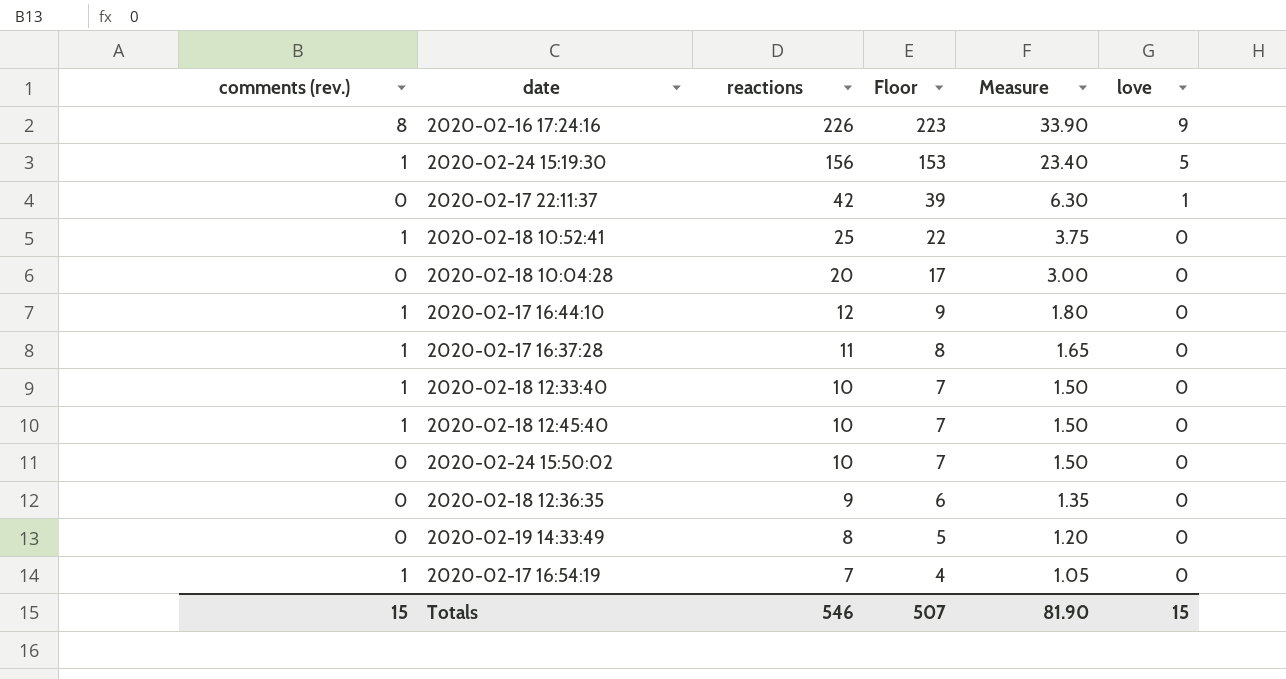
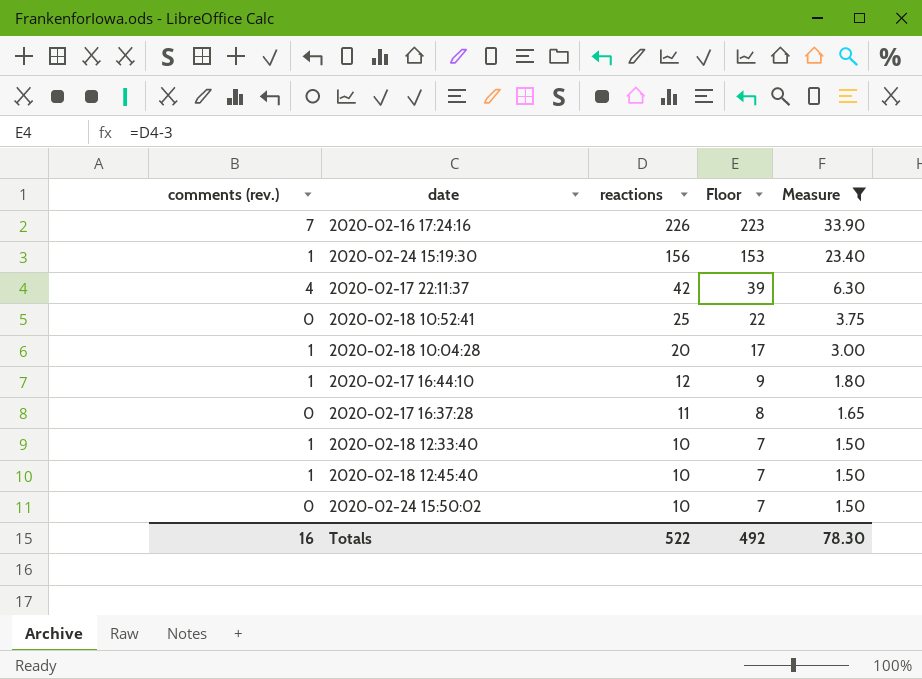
filter: none -> Measure >= 1.50
column love | position: 6 -> none
2020-02-16 17:24:16 | comments (rev.): 8 -> 7
2020-02-17 22:11:37 | comments (rev.): 0 -> 4
2020-02-18 10:52:41 | comments (rev.): 1 -> 0
2020-02-18 10:04:28 | comments (rev.): 0 -> 1
2020-02-17 16:37:28 | comments (rev.): 1 -> 0
Totals | comments (rev.): 15 -> 16
Totals | reactions: 546 -> 522
Totals | Floor: 507 -> 492
Totals | Measure: 81.90 -> 78.30

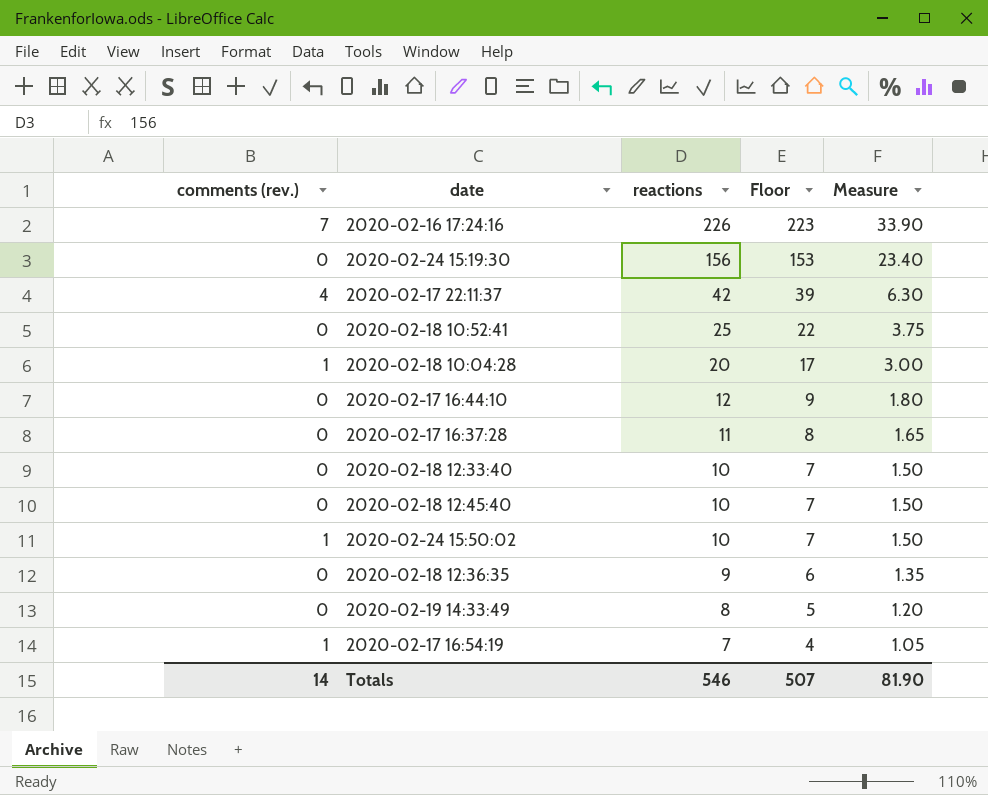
filter: Measure >= 1.50 -> none
2020-02-24 15:19:30 | comments (rev.): 1 -> 0
2020-02-17 16:44:10 | comments (rev.): 1 -> 0
2020-02-18 12:33:40 | comments (rev.): 1 -> 0
2020-02-18 12:45:40 | comments (rev.): 1 -> 0
2020-02-24 15:50:02 | comments (rev.): 0 -> 1
Totals | comments (rev.): 16 -> 14
Totals | reactions: 522 -> 546
Totals | Floor: 492 -> 507
Totals | Measure: 78.30 -> 81.90

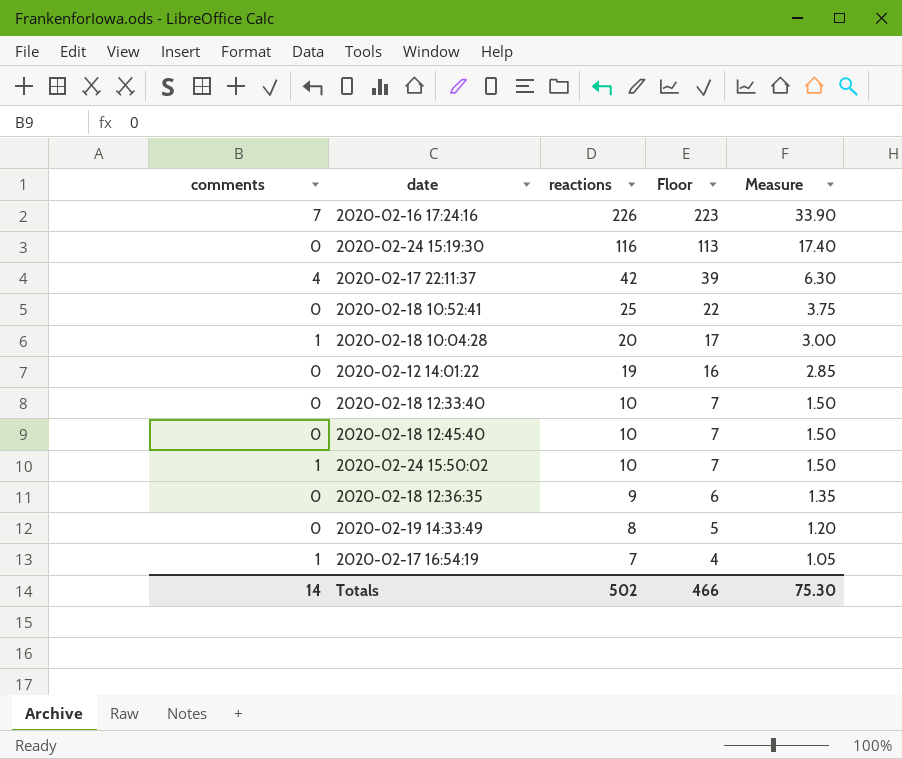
column name: comments (rev.) -> comments
row 2020-02-17 16:44:10: 0 | 12 | 9 | 1.80 -> none
row 2020-02-17 16:37:28: 0 | 11 | 8 | 1.65 -> none
2020-02-24 15:19:30 | reactions: 156 -> 116
2020-02-24 15:19:30 | Floor: 153 -> 113
2020-02-24 15:19:30 | Measure: 23.40 -> 17.40
row 2020-02-12 14:01:22: none -> 0 | 19 | 16 | 2.85
Totals | reactions: 546 -> 502
Totals | Floor: 507 -> 466
Totals | Measure: 81.90 -> 75.30

